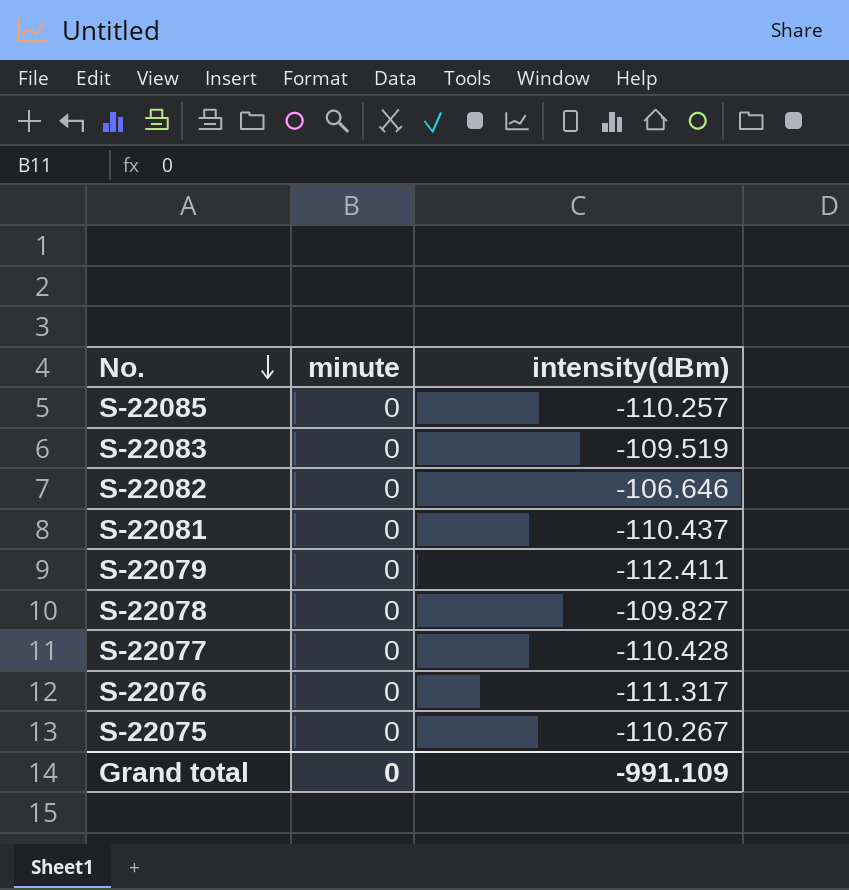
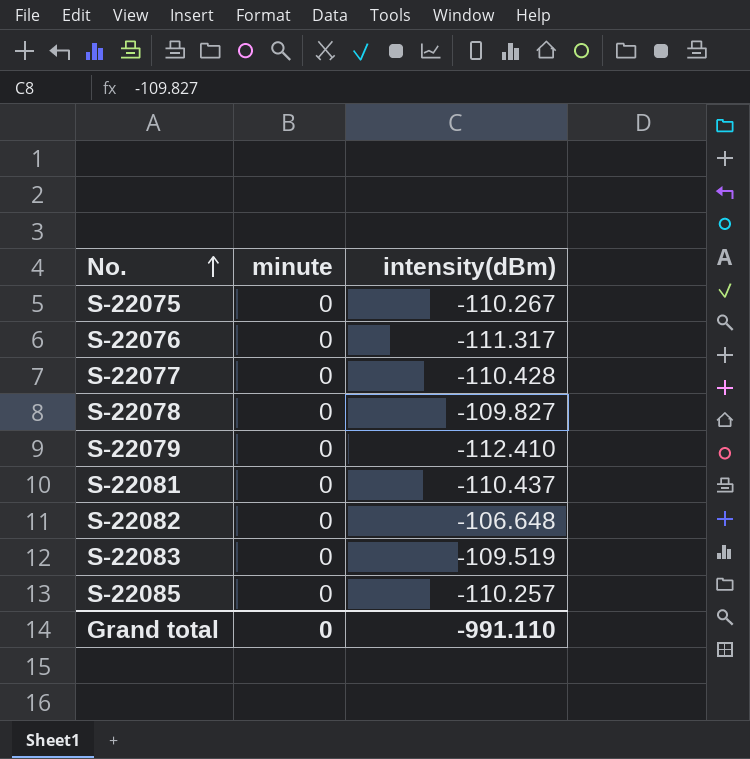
row order: No. descending -> No. ascending
S-22079 | intensity(dBm): -112.411 -> -112.410
S-22082 | intensity(dBm): -106.646 -> -106.648
Grand total | intensity(dBm): -991.109 -> -991.110

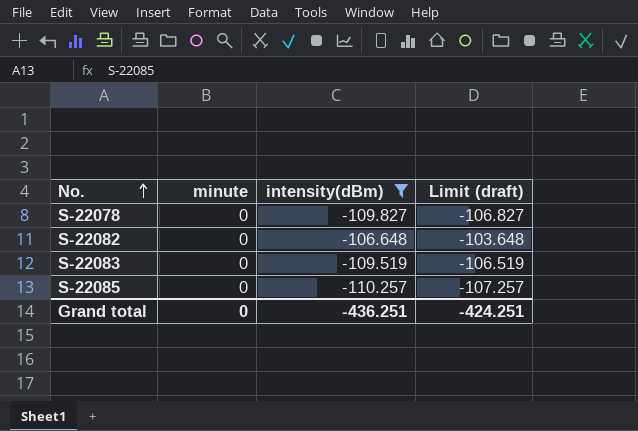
filter: none -> intensity(dBm) >= -110.257
column Limit (draft) | formula: none -> [intensity(dBm)] + 3
Grand total | intensity(dBm): -991.110 -> -436.251

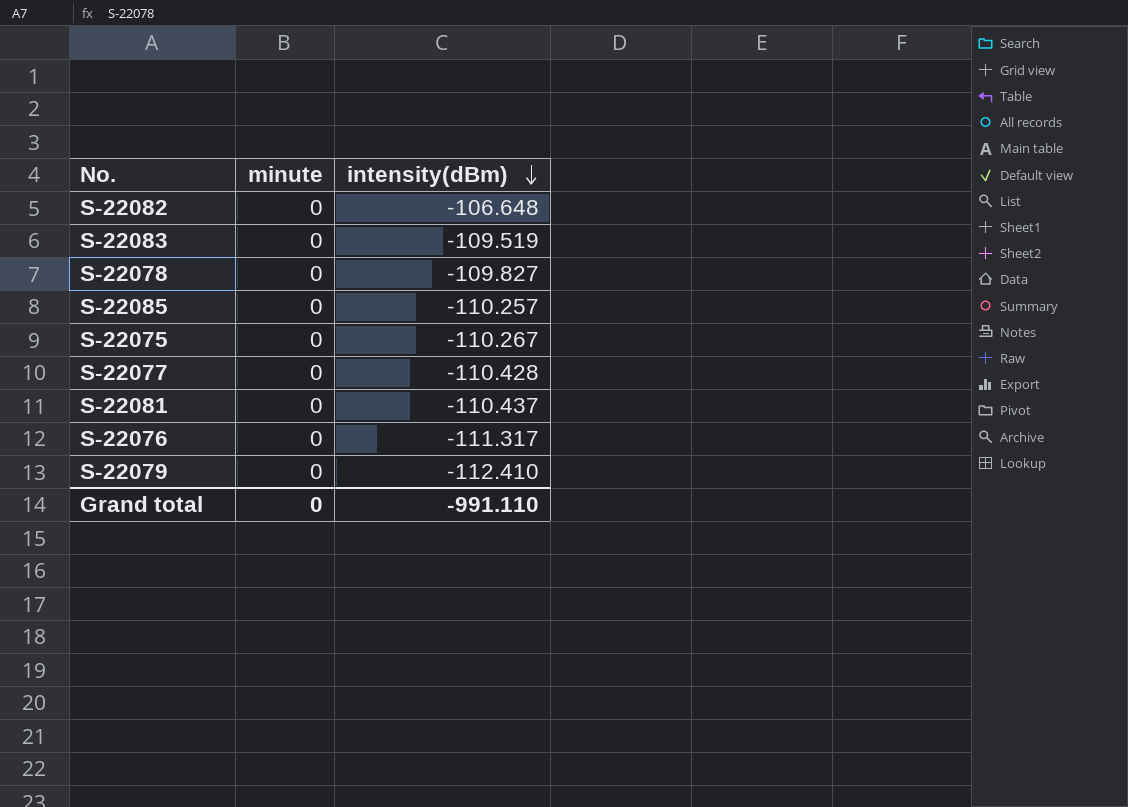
filter: intensity(dBm) >= -110.257 -> none
row order: No. ascending -> intensity(dBm) descending
column Limit (draft) | formula: [intensity(dBm)] + 3 -> none
Grand total | intensity(dBm): -436.251 -> -991.110

